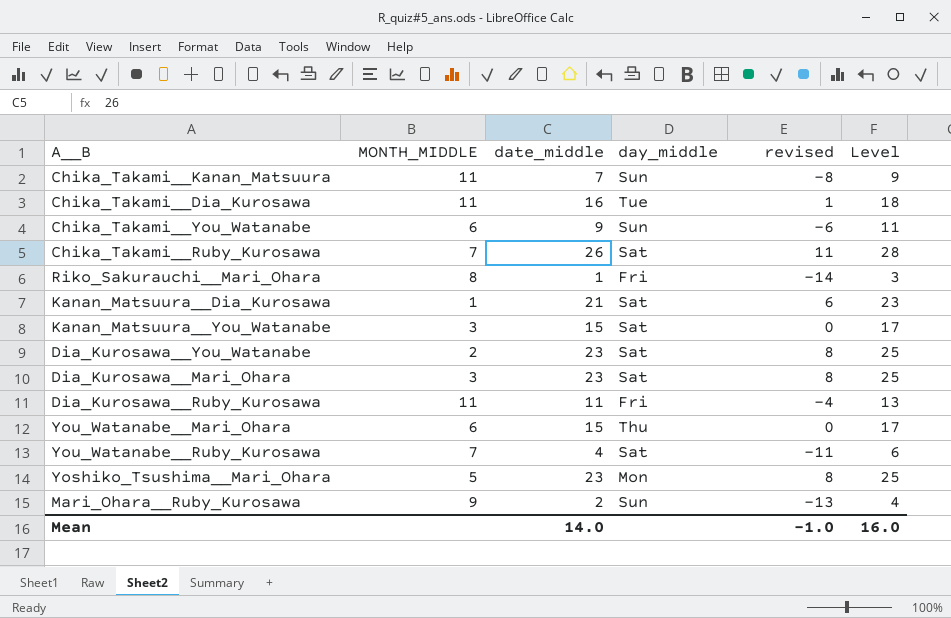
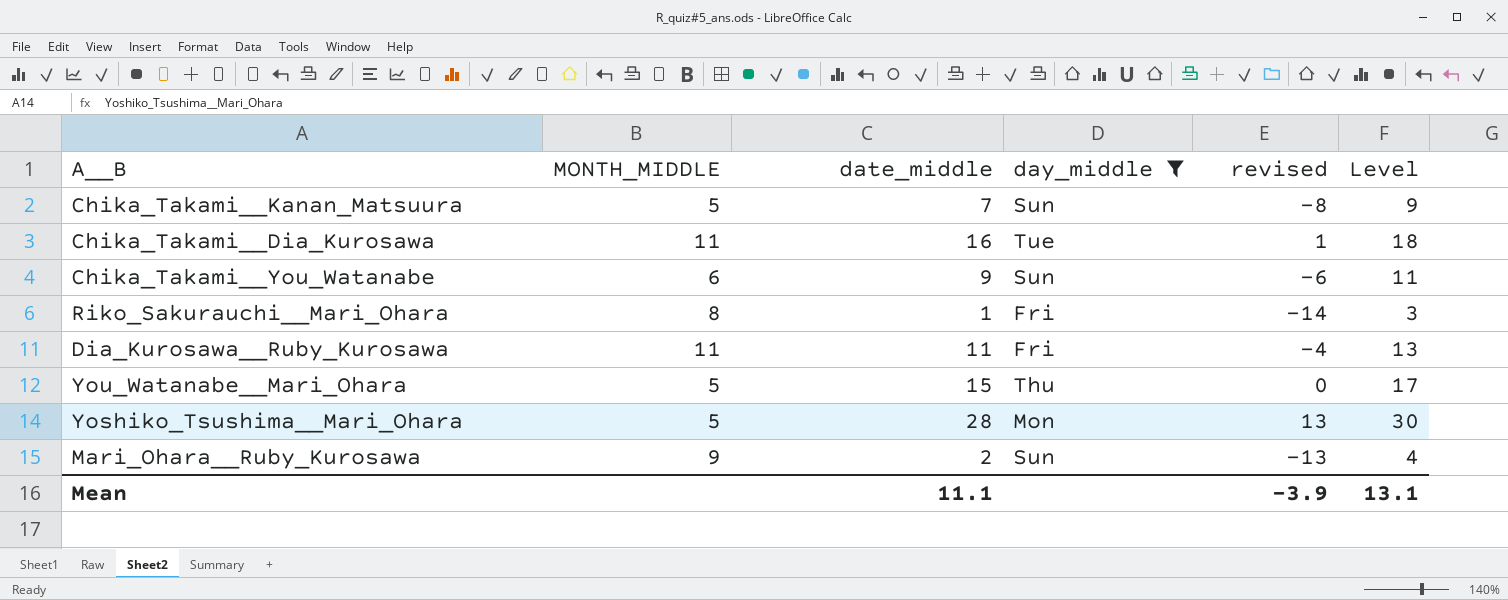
filter: none -> day_middle != Sat
Chika_Takami__Kanan_Matsuura | MONTH_MIDDLE: 11 -> 5
You_Watanabe__Mari_Ohara | MONTH_MIDDLE: 6 -> 5
Yoshiko_Tsushima__Mari_Ohara | date_middle: 23 -> 28
Yoshiko_Tsushima__Mari_Ohara | revised: 8 -> 13
Yoshiko_Tsushima__Mari_Ohara | Level: 25 -> 30
Mean | date_middle: 14.0 -> 11.1
Mean | revised: -1.0 -> -3.9
Mean | Level: 16.0 -> 13.1

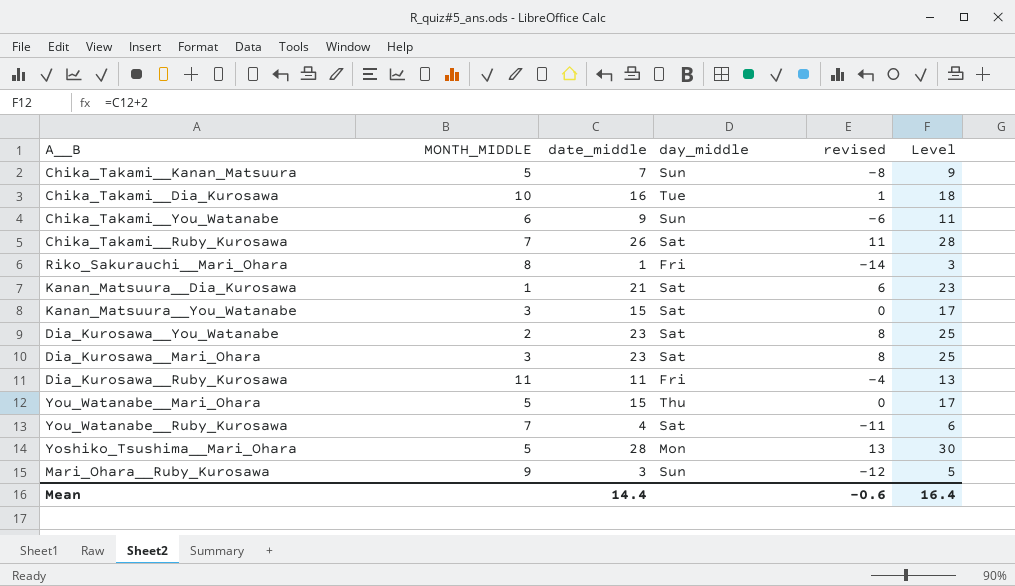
filter: day_middle != Sat -> none
Chika_Takami__Dia_Kurosawa | MONTH_MIDDLE: 11 -> 10
Mari_Ohara__Ruby_Kurosawa | date_middle: 2 -> 3
Mari_Ohara__Ruby_Kurosawa | revised: -13 -> -12
Mari_Ohara__Ruby_Kurosawa | Level: 4 -> 5
Mean | date_middle: 11.1 -> 14.4
Mean | revised: -3.9 -> -0.6
Mean | Level: 13.1 -> 16.4

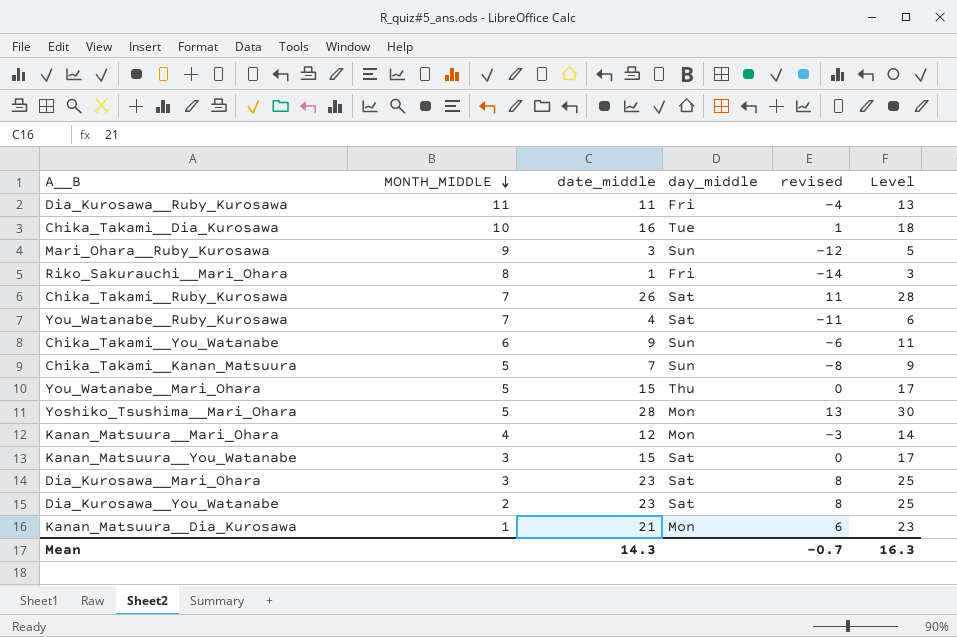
row order: none -> MONTH_MIDDLE descending
row Kanan_Matsuura__Mari_Ohara: none -> 4 | 12 | Mon | -3 | 14
Kanan_Matsuura__Dia_Kurosawa | day_middle: Sat -> Mon
Mean | date_middle: 14.4 -> 14.3
Mean | revised: -0.6 -> -0.7
Mean | Level: 16.4 -> 16.3

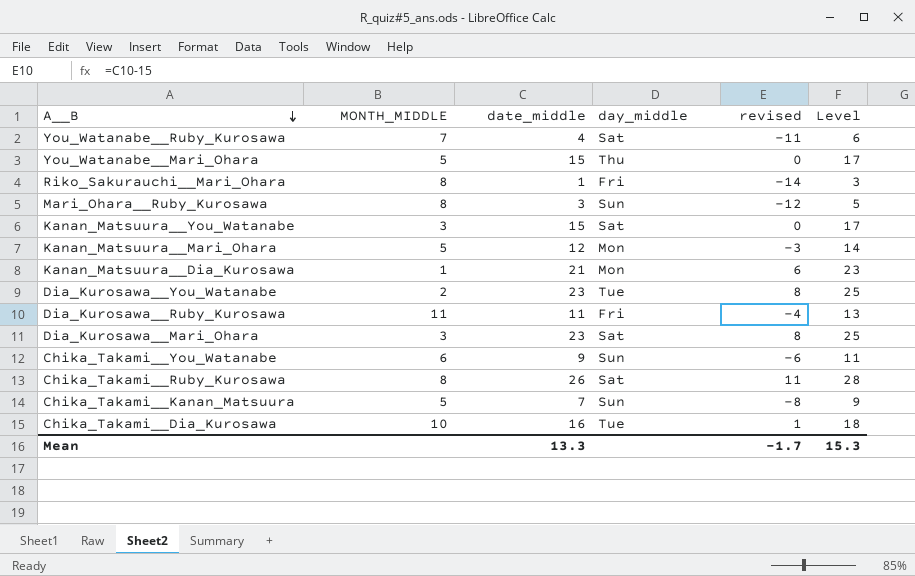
row order: MONTH_MIDDLE descending -> A__B descending
row Yoshiko_Tsushima__Mari_Ohara: 5 | 28 | Mon | 13 | 30 -> none
Mari_Ohara__Ruby_Kurosawa | MONTH_MIDDLE: 9 -> 8
Kanan_Matsuura__Mari_Ohara | MONTH_MIDDLE: 4 -> 5
Dia_Kurosawa__You_Watanabe | day_middle: Sat -> Tue
Chika_Takami__Ruby_Kurosawa | MONTH_MIDDLE: 7 -> 8
Mean | date_middle: 14.3 -> 13.3
Mean | revised: -0.7 -> -1.7
Mean | Level: 16.3 -> 15.3

